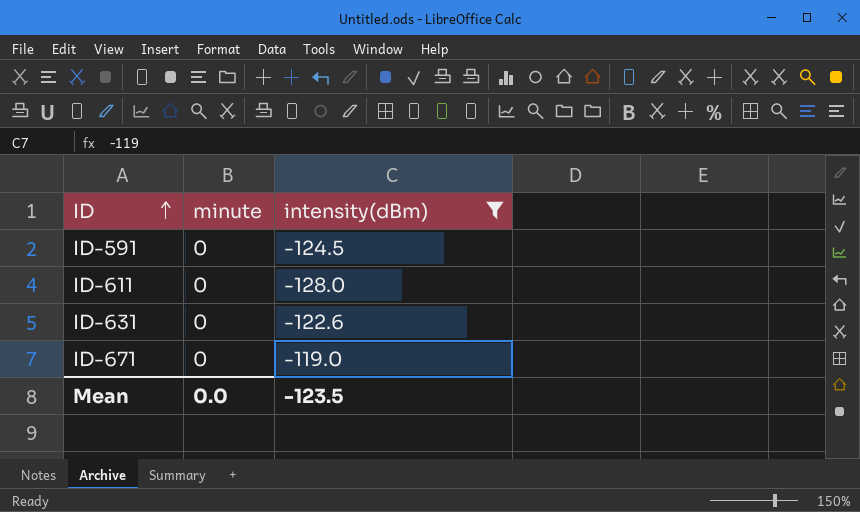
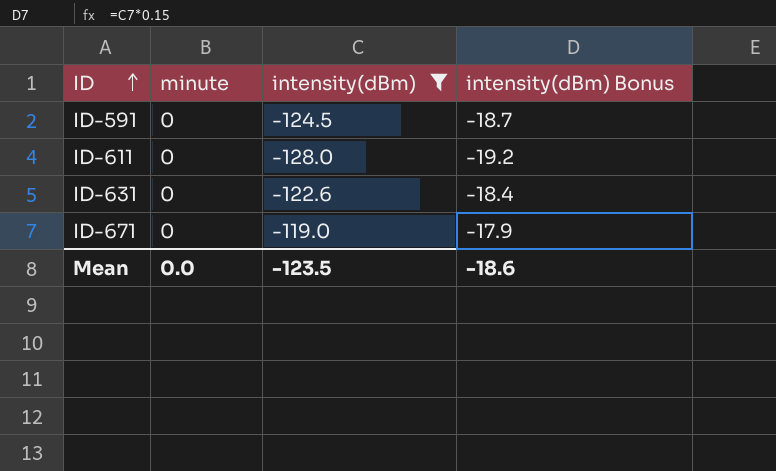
column intensity(dBm) Bonus | formula: none -> [intensity(dBm)] * 0.15

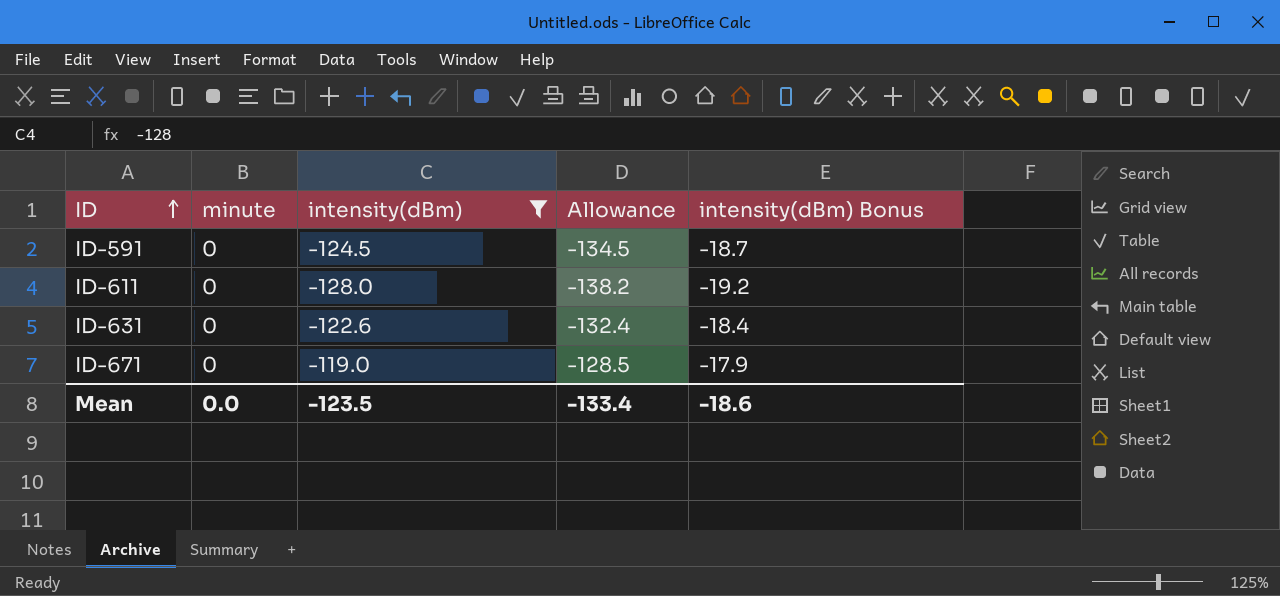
column Allowance | formula: none -> [intensity(dBm)] * 1.08

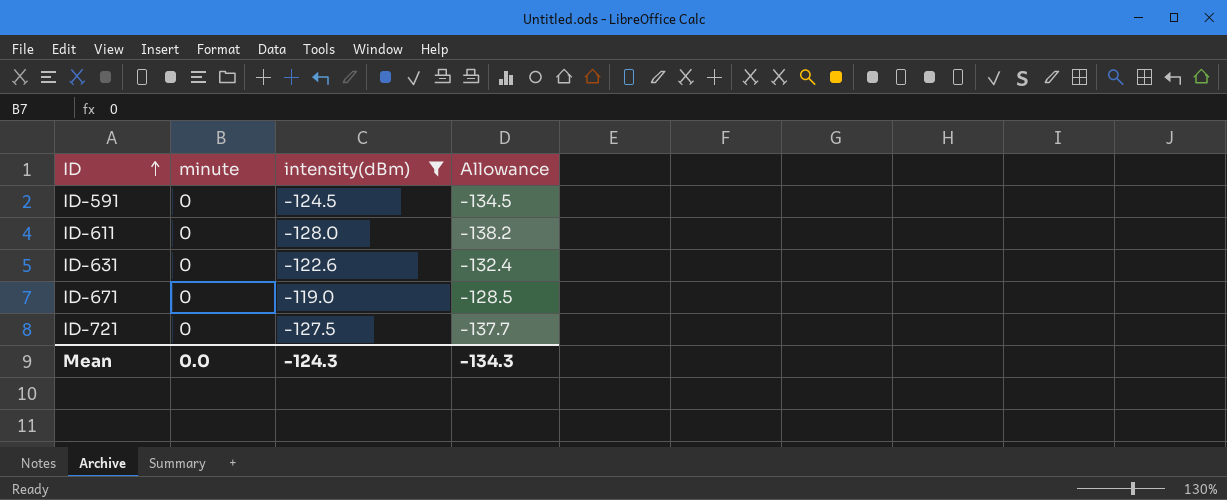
column intensity(dBm) Bonus | formula: [intensity(dBm)] * 0.15 -> none
row ID-721: none -> 0 | -127.5 | -137.7
Mean | intensity(dBm): -123.5 -> -124.3
Mean | Allowance: -133.4 -> -134.3

